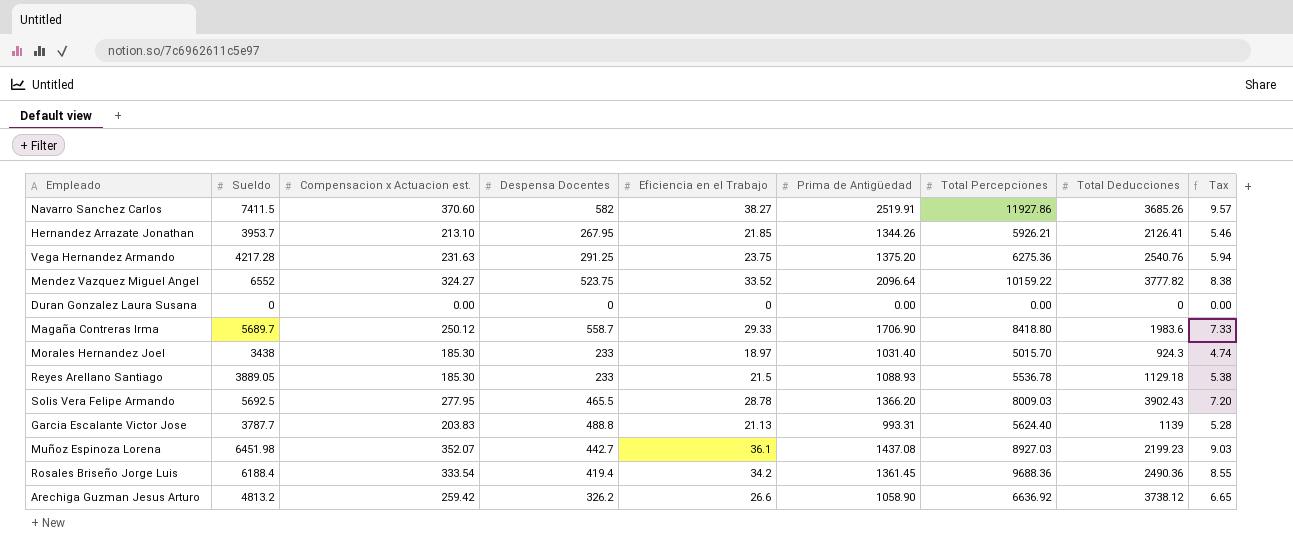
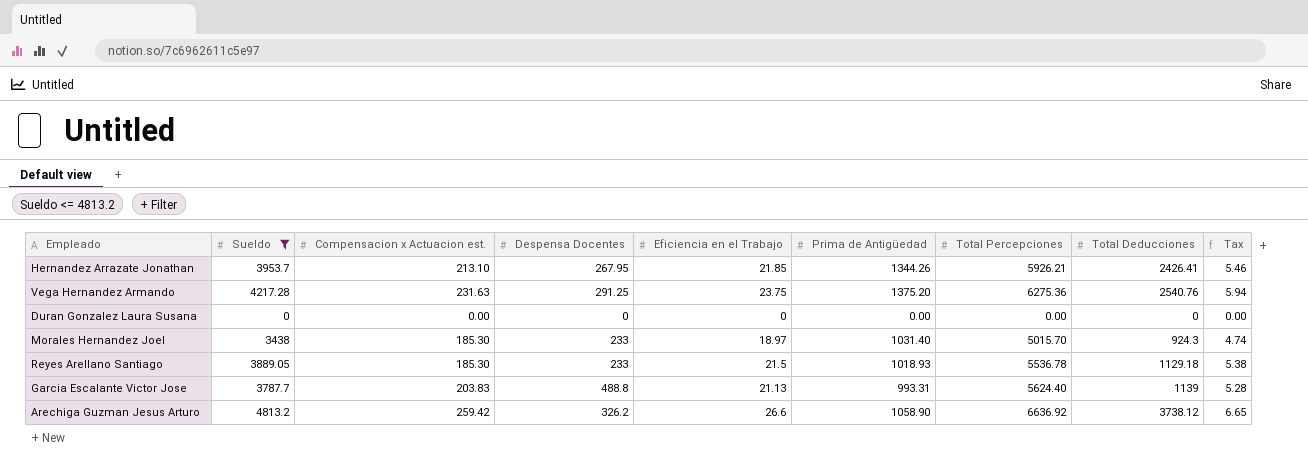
filter: none -> Sueldo <= 4813.2
Hernandez Arrazate Jonathan | Total Deducciones: 2126.41 -> 2426.41
Reyes Arellano Santiago | Prima de Antigüedad: 1088.93 -> 1018.93

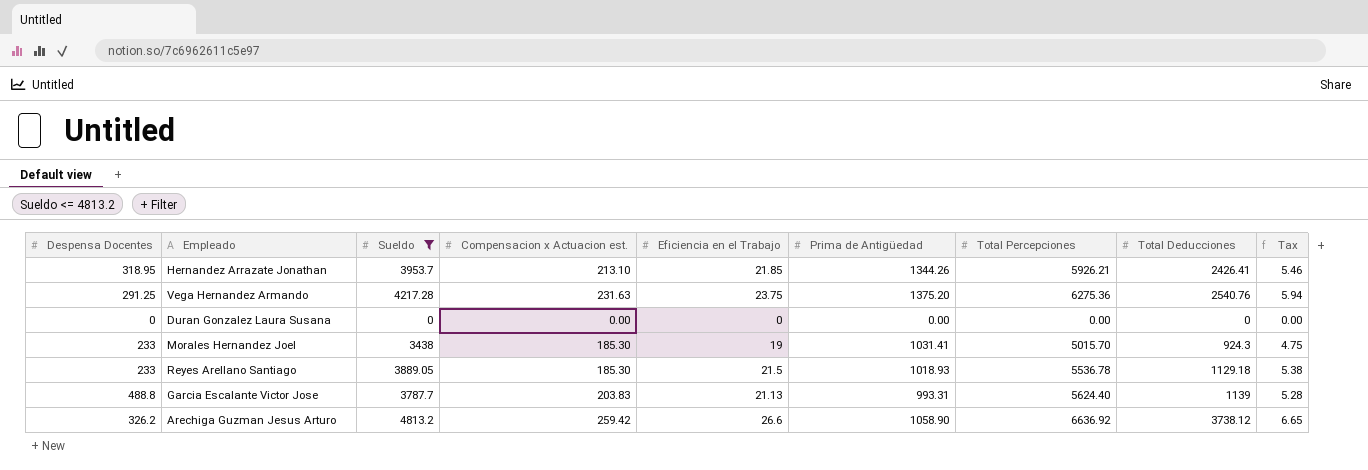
column Despensa Docentes | position: 4 -> 1
Hernandez Arrazate Jonathan | Despensa Docentes: 267.95 -> 318.95
Morales Hernandez Joel | Eficiencia en el Trabajo: 18.97 -> 19
Morales Hernandez Joel | Prima de Antigüedad: 1031.40 -> 1031.41
Morales Hernandez Joel | Tax: 4.74 -> 4.75

